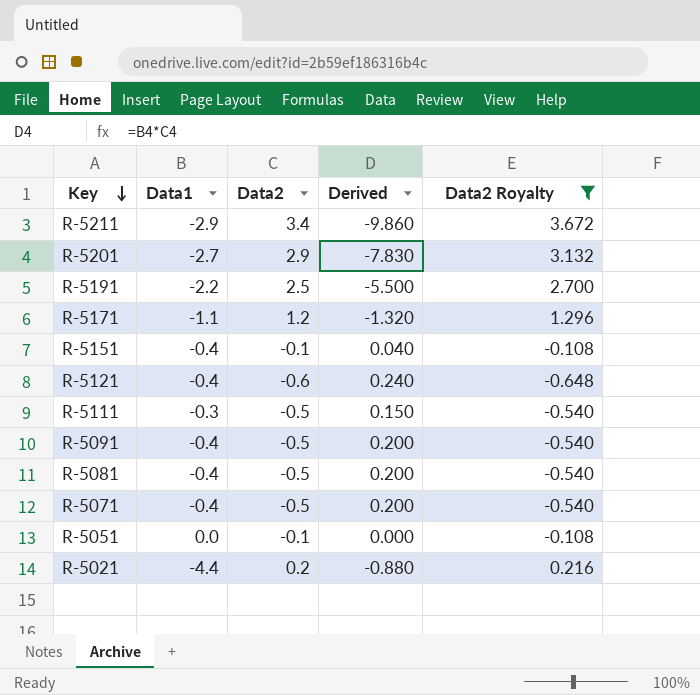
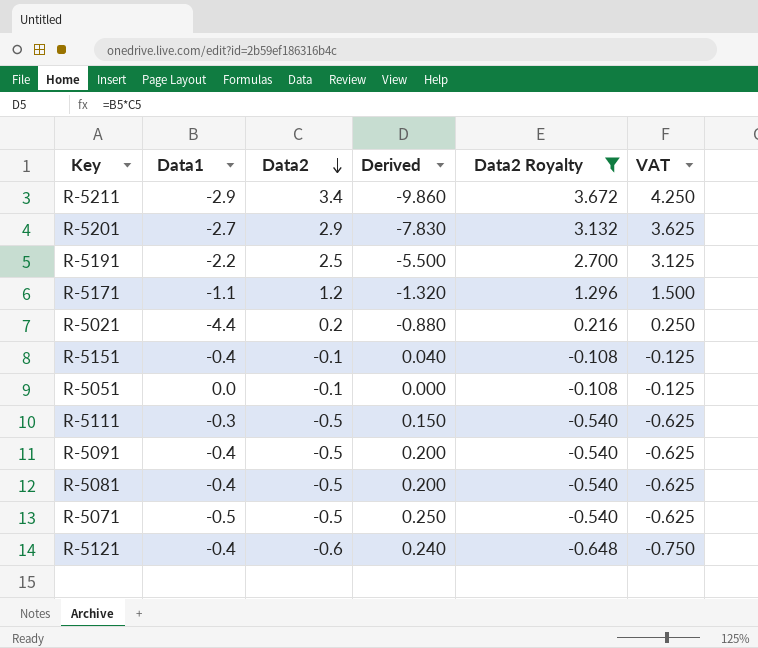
row order: Key descending -> Data2 descending
column VAT | formula: none -> [Data2] * 1.25
R-5071 | Data1: -0.4 -> -0.5
R-5071 | Derived: 0.200 -> 0.250

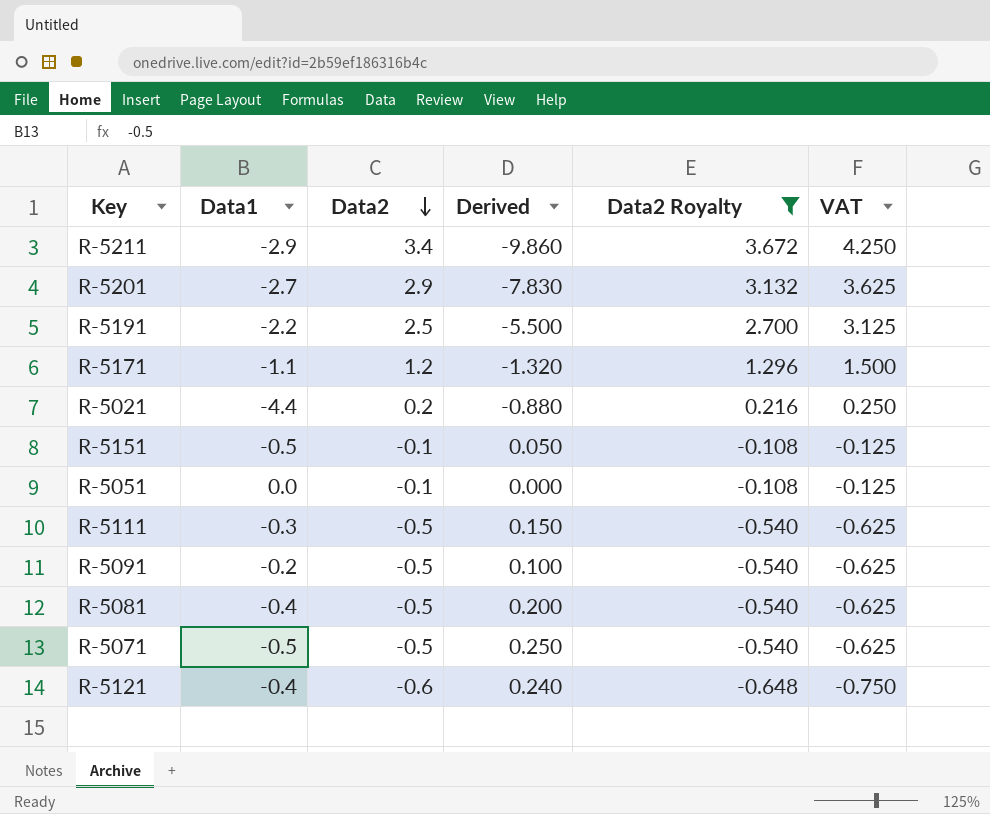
R-5151 | Data1: -0.4 -> -0.5
R-5151 | Derived: 0.040 -> 0.050
R-5091 | Data1: -0.4 -> -0.2
R-5091 | Derived: 0.200 -> 0.100

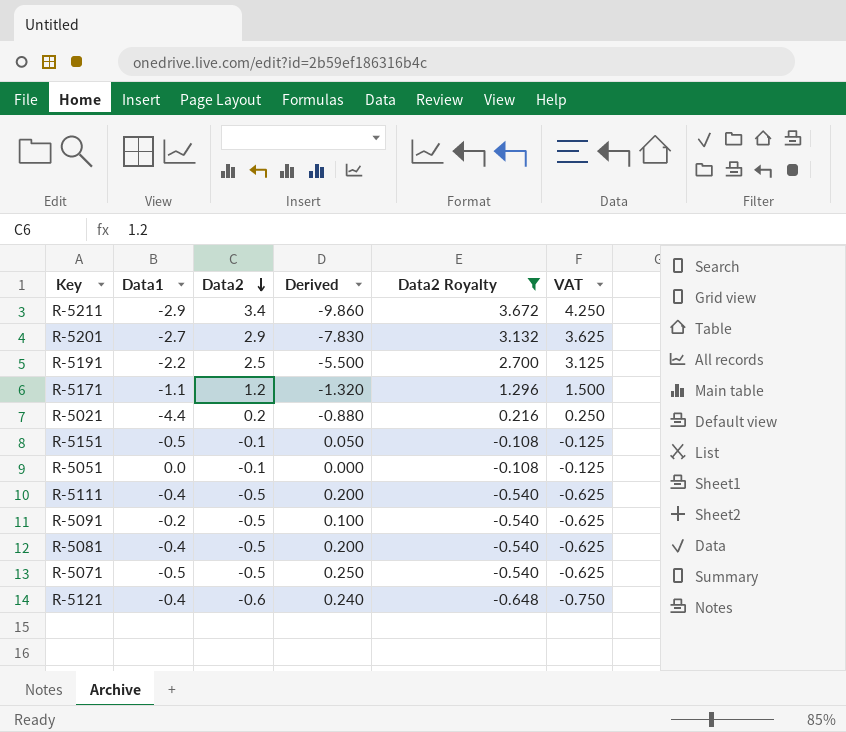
R-5111 | Data1: -0.3 -> -0.4
R-5111 | Derived: 0.150 -> 0.200

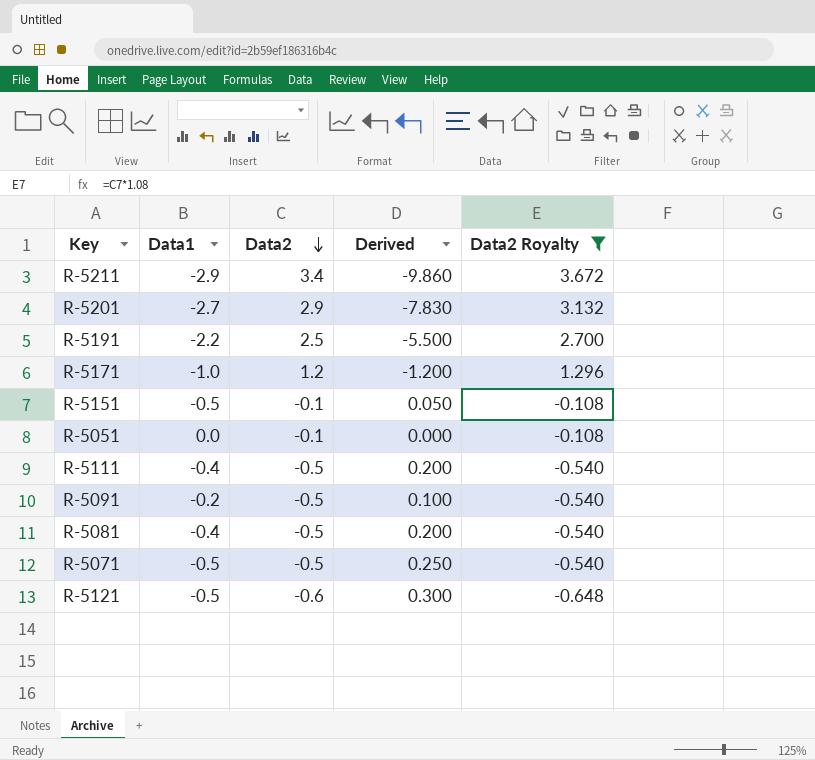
column VAT | formula: [Data2] * 1.25 -> none
row R-5021: -4.4 | 0.2 | -0.880 | 0.216 | 0.250 -> none
R-5171 | Data1: -1.1 -> -1.0
R-5171 | Derived: -1.320 -> -1.200
R-5121 | Data1: -0.4 -> -0.5
R-5121 | Derived: 0.240 -> 0.300

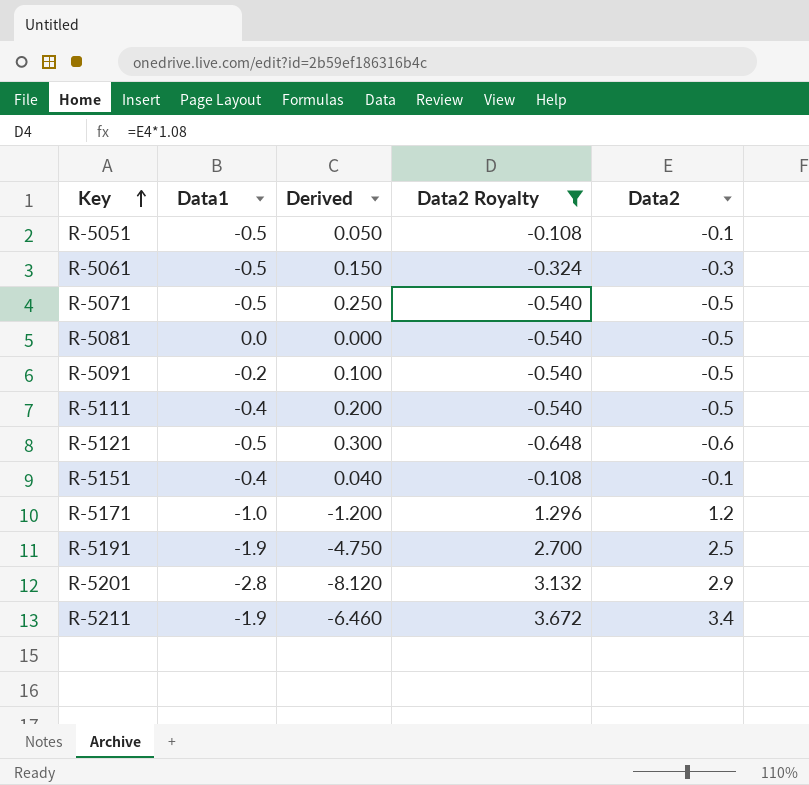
row order: Data2 descending -> Key ascending
column Data2 | position: 3 -> 5
R-5051 | Data1: 0.0 -> -0.5
R-5051 | Derived: 0.000 -> 0.050
row R-5061: none -> -0.5 | 0.150 | -0.324 | -0.3
R-5081 | Data1: -0.4 -> 0.0
R-5081 | Derived: 0.200 -> 0.000
R-5151 | Data1: -0.5 -> -0.4
R-5151 | Derived: 0.050 -> 0.040
R-5191 | Data1: -2.2 -> -1.9
R-5191 | Derived: -5.500 -> -4.750
R-5201 | Data1: -2.7 -> -2.8
R-5201 | Derived: -7.830 -> -8.120
R-5211 | Data1: -2.9 -> -1.9
R-5211 | Derived: -9.860 -> -6.460

